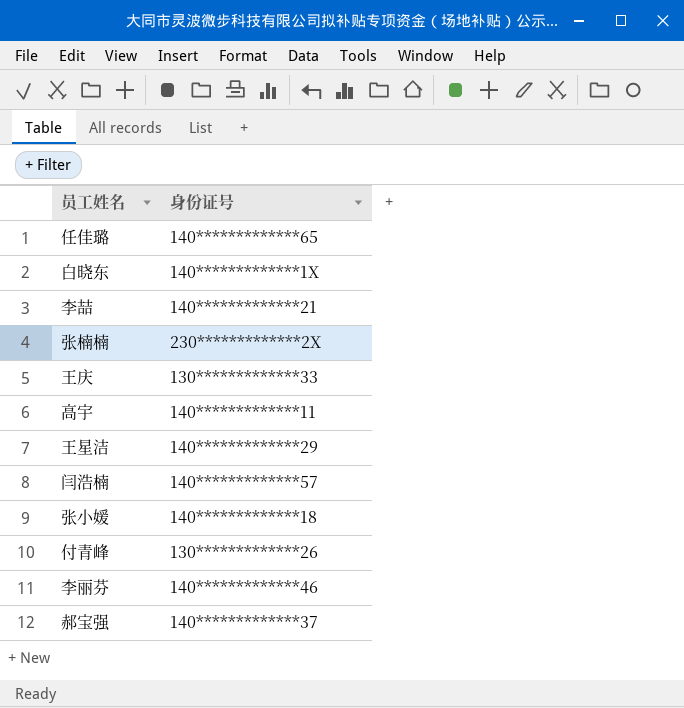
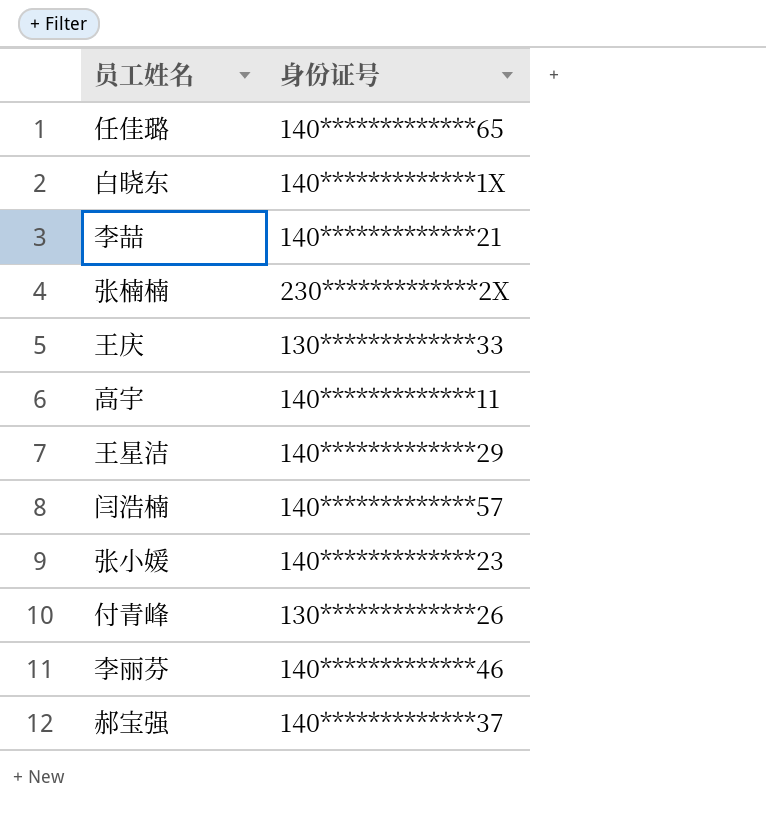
张小媛 | 身份证号: 140*************18 -> 140*************23

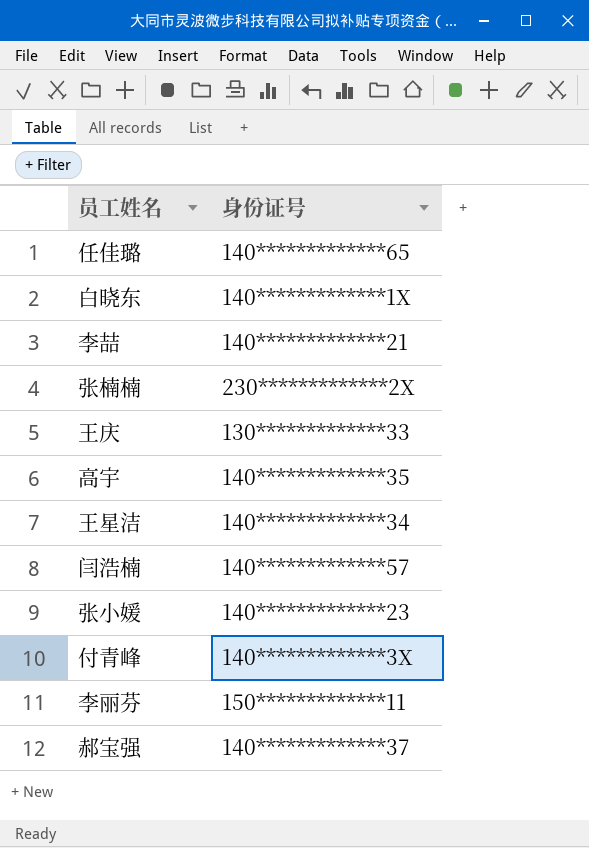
高宇 | 身份证号: 140*************11 -> 140*************35
王星洁 | 身份证号: 140*************29 -> 140*************34
付青峰 | 身份证号: 130*************26 -> 140*************3X
李丽芬 | 身份证号: 140*************46 -> 150*************11

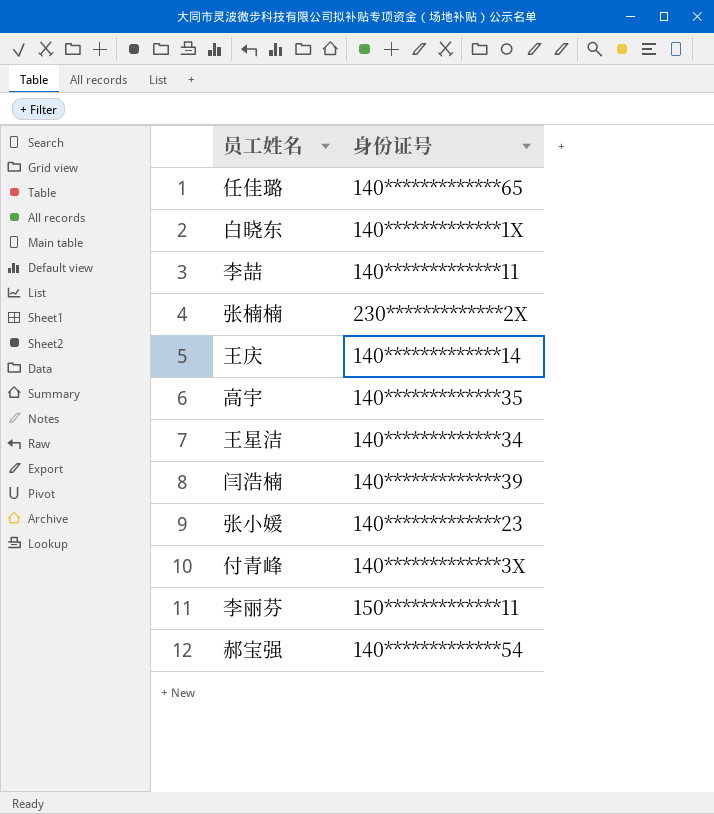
李喆 | 身份证号: 140*************21 -> 140*************11
王庆 | 身份证号: 130*************33 -> 140*************14
闫浩楠 | 身份证号: 140*************57 -> 140*************39
郝宝强 | 身份证号: 140*************37 -> 140*************54

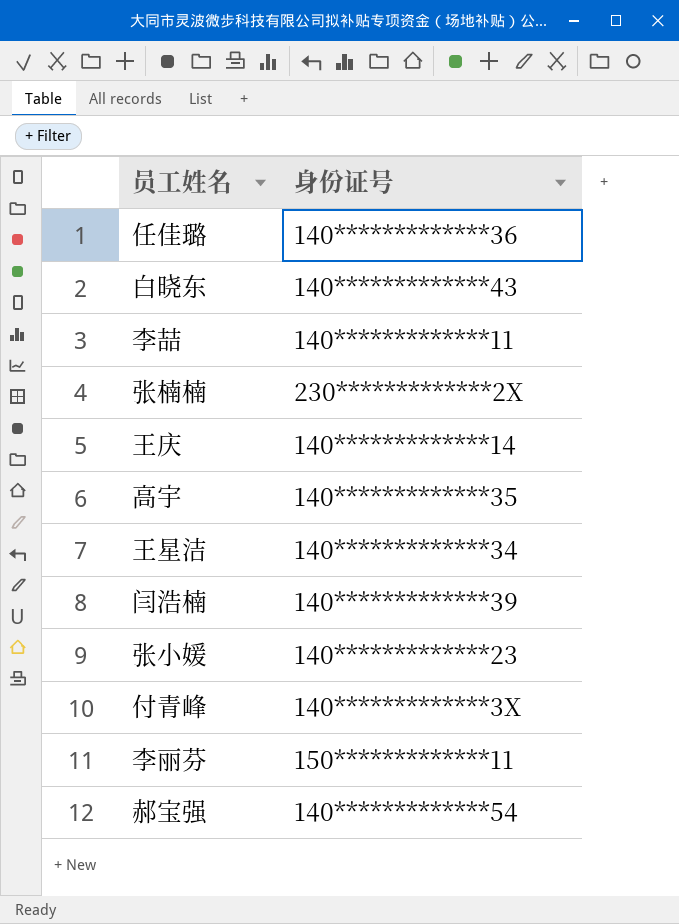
任佳璐 | 身份证号: 140*************65 -> 140*************36
白晓东 | 身份证号: 140*************1X -> 140*************43

